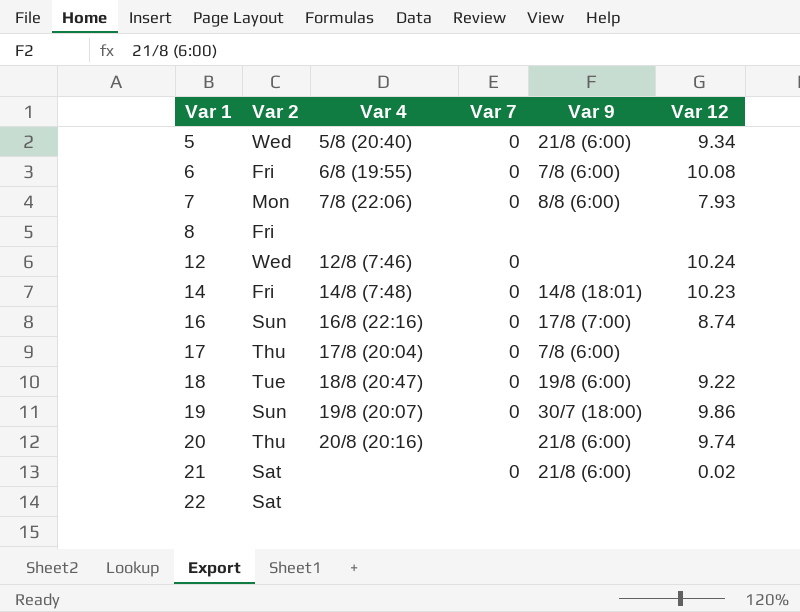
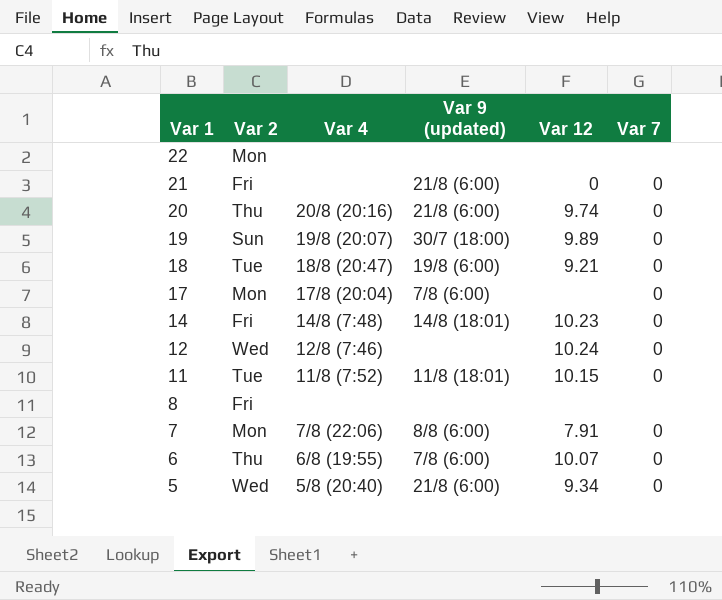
row order: Var 1 ascending -> Var 1 descending
column name: Var 9 -> Var 9 (updated)
column Var 7 | position: 4 -> 6
row 16: Sun | 16/8 (22:16) | 0 | 17/8 (7:00) | 8.74 -> none
22 | Var 2: Sat -> Mon
21 | Var 2: Sat -> Fri
21 | Var 12: 0.02 -> 0
20 | Var 7: none -> 0
19 | Var 12: 9.86 -> 9.89
18 | Var 12: 9.22 -> 9.21
17 | Var 2: Thu -> Mon
row 11: none -> Tue | 11/8 (7:52) | 11/8 (18:01) | 10.15 | 0
7 | Var 12: 7.93 -> 7.91
6 | Var 2: Fri -> Thu
6 | Var 12: 10.08 -> 10.07

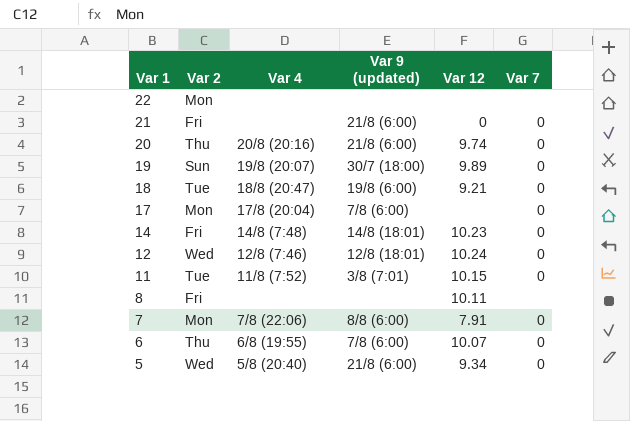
12 | Var 9 (updated): none -> 12/8 (18:01)
11 | Var 9 (updated): 11/8 (18:01) -> 3/8 (7:01)
8 | Var 12: none -> 10.11

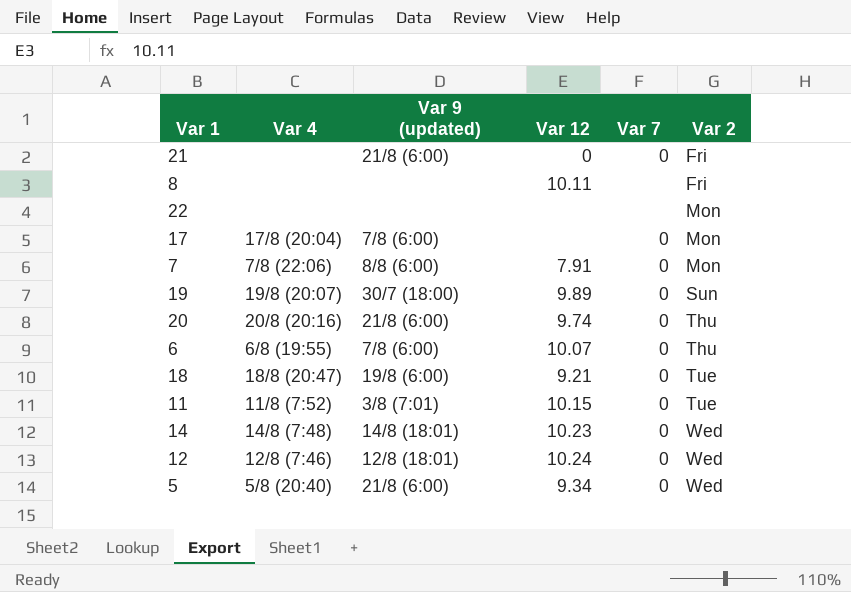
row order: Var 1 descending -> Var 2 ascending
column Var 2 | position: 2 -> 6
14 | Var 2: Fri -> Wed

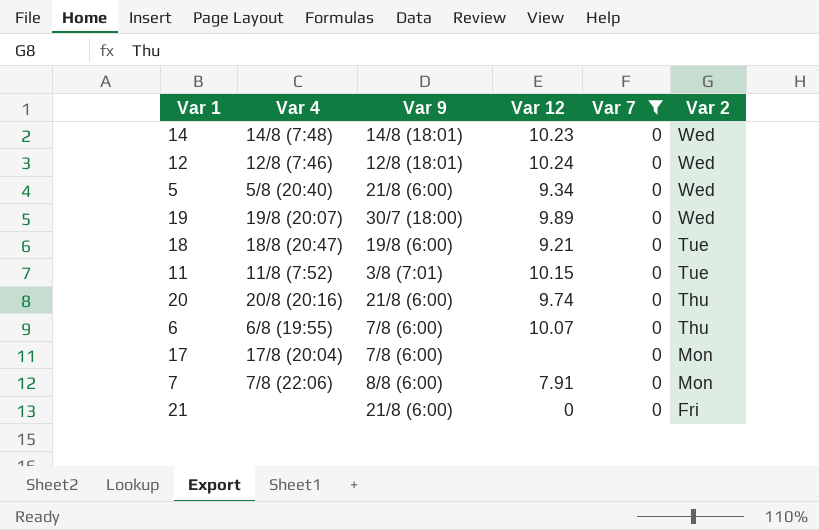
filter: none -> Var 7 = 0
row order: Var 2 ascending -> Var 2 descending
column name: Var 9 (updated) -> Var 9
19 | Var 2: Sun -> Wed

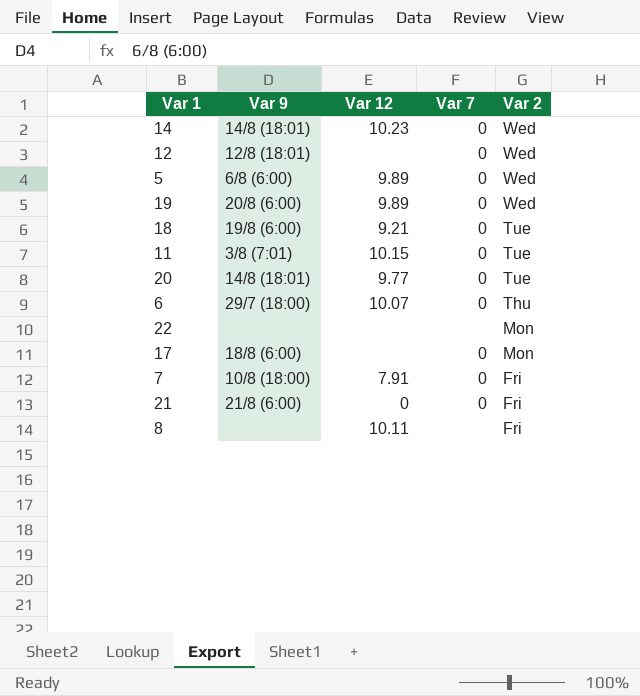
filter: Var 7 = 0 -> none
column Var 4 | position: 2 -> none
12 | Var 12: 10.24 -> none
5 | Var 9: 21/8 (6:00) -> 6/8 (6:00)
5 | Var 12: 9.34 -> 9.89
19 | Var 9: 30/7 (18:00) -> 20/8 (6:00)
20 | Var 9: 21/8 (6:00) -> 14/8 (18:01)
20 | Var 12: 9.74 -> 9.77
20 | Var 2: Thu -> Tue
6 | Var 9: 7/8 (6:00) -> 29/7 (18:00)
17 | Var 9: 7/8 (6:00) -> 18/8 (6:00)
7 | Var 9: 8/8 (6:00) -> 10/8 (18:00)
7 | Var 2: Mon -> Fri

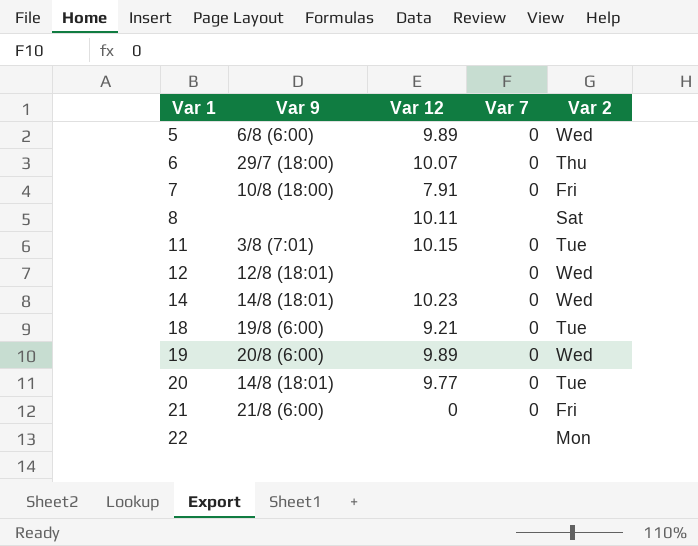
row order: Var 2 descending -> Var 1 ascending
row 17: 18/8 (6:00) | none | 0 | Mon -> none
8 | Var 2: Fri -> Sat

